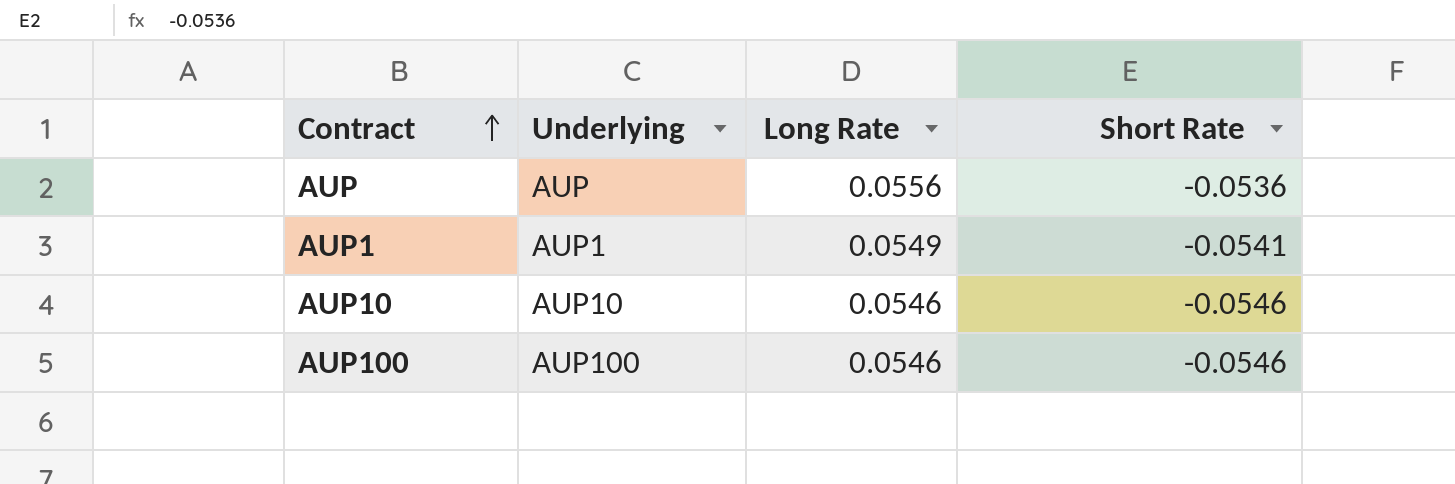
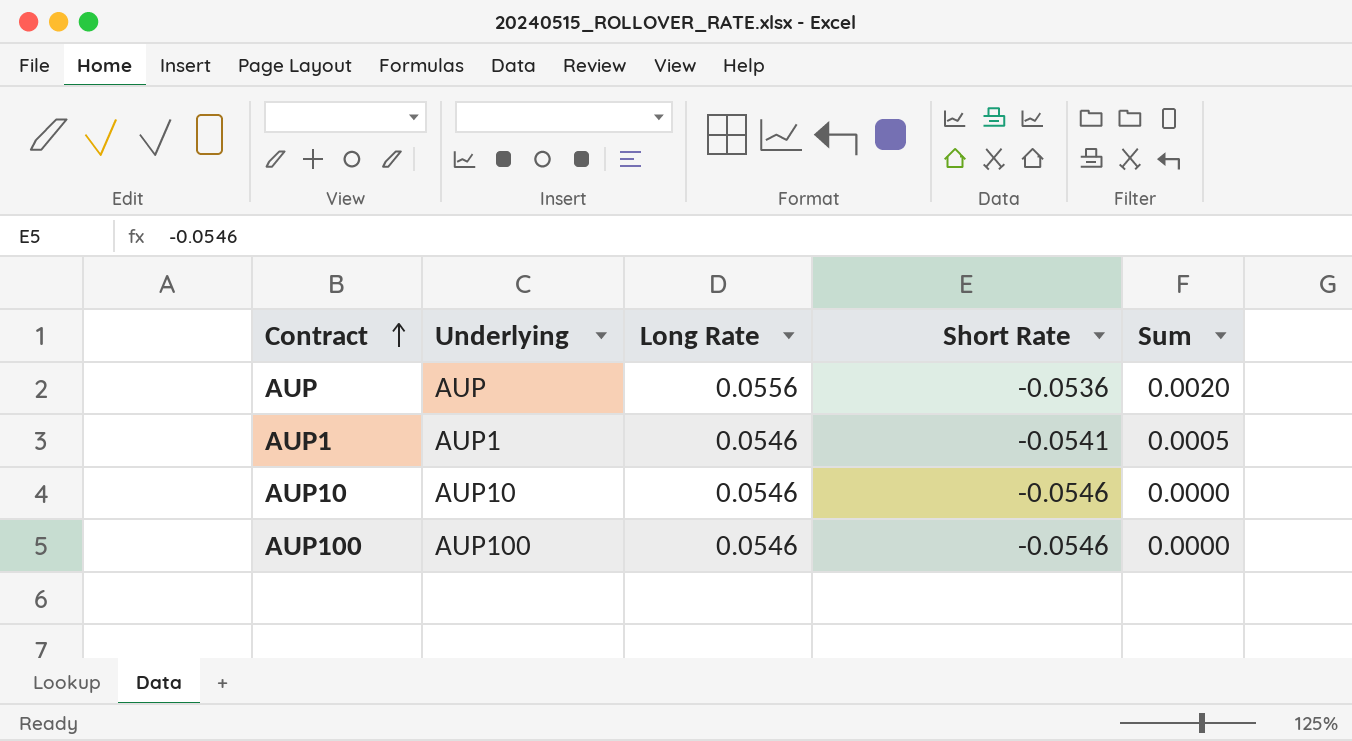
column Sum | formula: none -> [Long Rate] + [Short Rate]
AUP1 | Long Rate: 0.0549 -> 0.0546

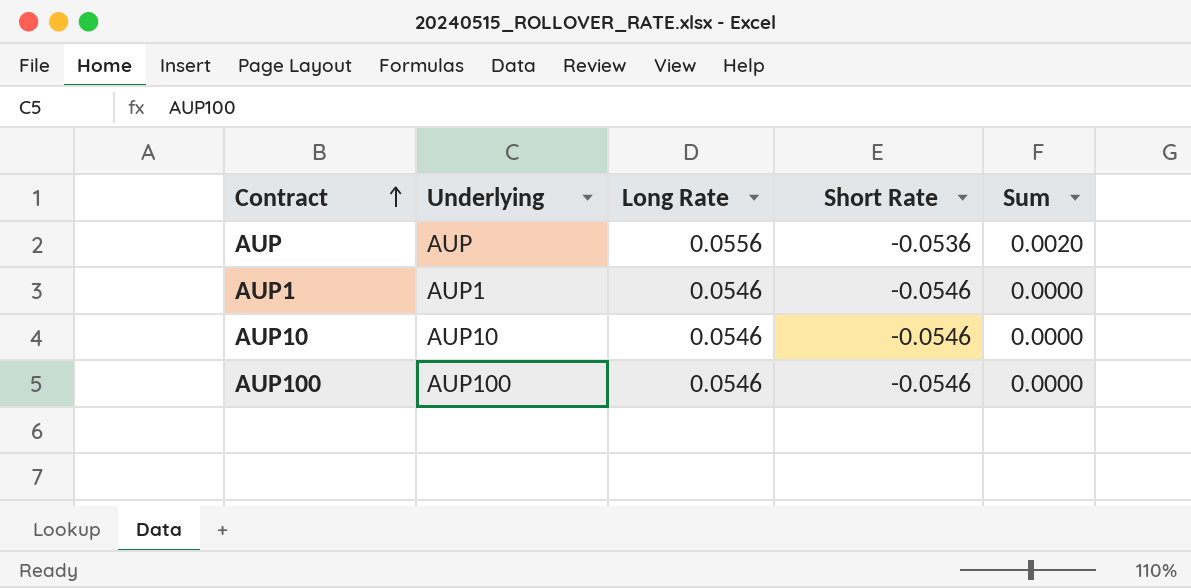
AUP1 | Short Rate: -0.0541 -> -0.0546
AUP1 | Sum: 0.0005 -> 0.0000

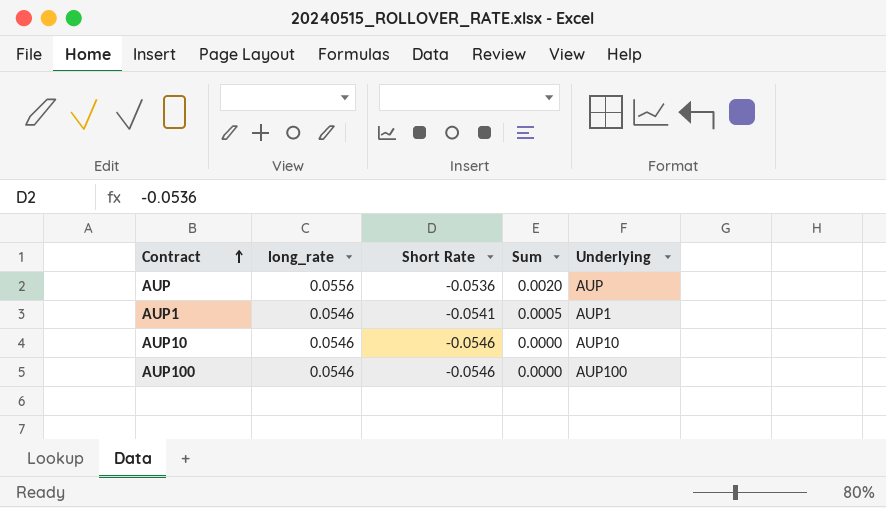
column name: Long Rate -> long_rate
column Underlying | position: 2 -> 5
AUP1 | Short Rate: -0.0546 -> -0.0541
AUP1 | Sum: 0.0000 -> 0.0005

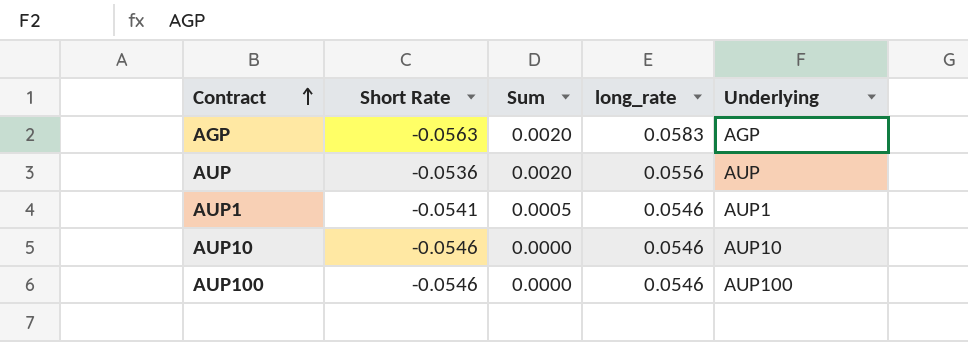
column long_rate | position: 2 -> 4
row AGP: none -> -0.0563 | 0.0020 | 0.0583 | AGP

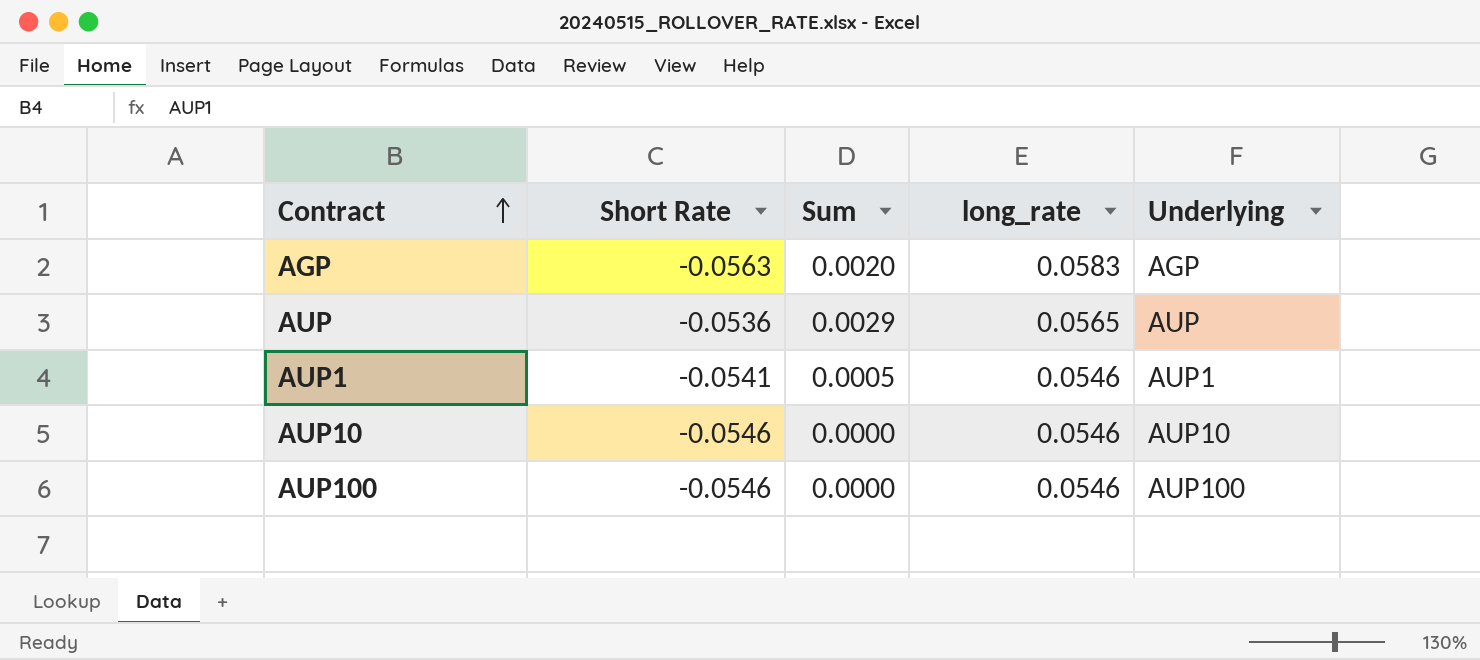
AUP | Sum: 0.0020 -> 0.0029
AUP | long_rate: 0.0556 -> 0.0565

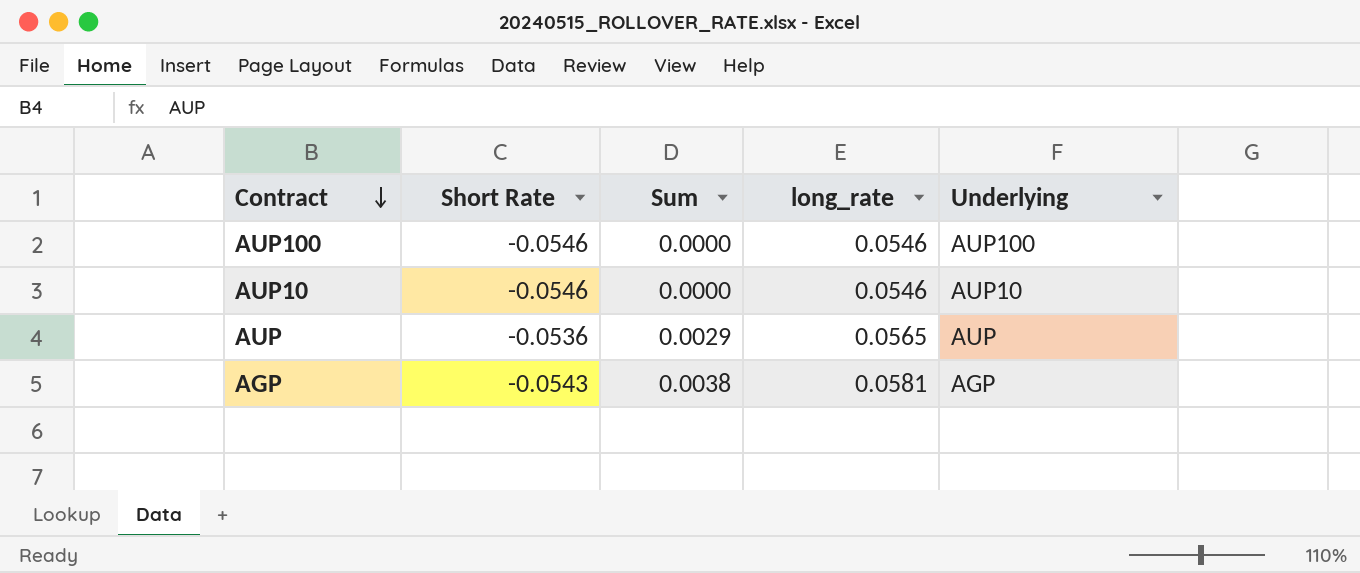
row order: Contract ascending -> Contract descending
row AUP1: -0.0541 | 0.0005 | 0.0546 | AUP1 -> none
AGP | Short Rate: -0.0563 -> -0.0543
AGP | Sum: 0.0020 -> 0.0038
AGP | long_rate: 0.0583 -> 0.0581

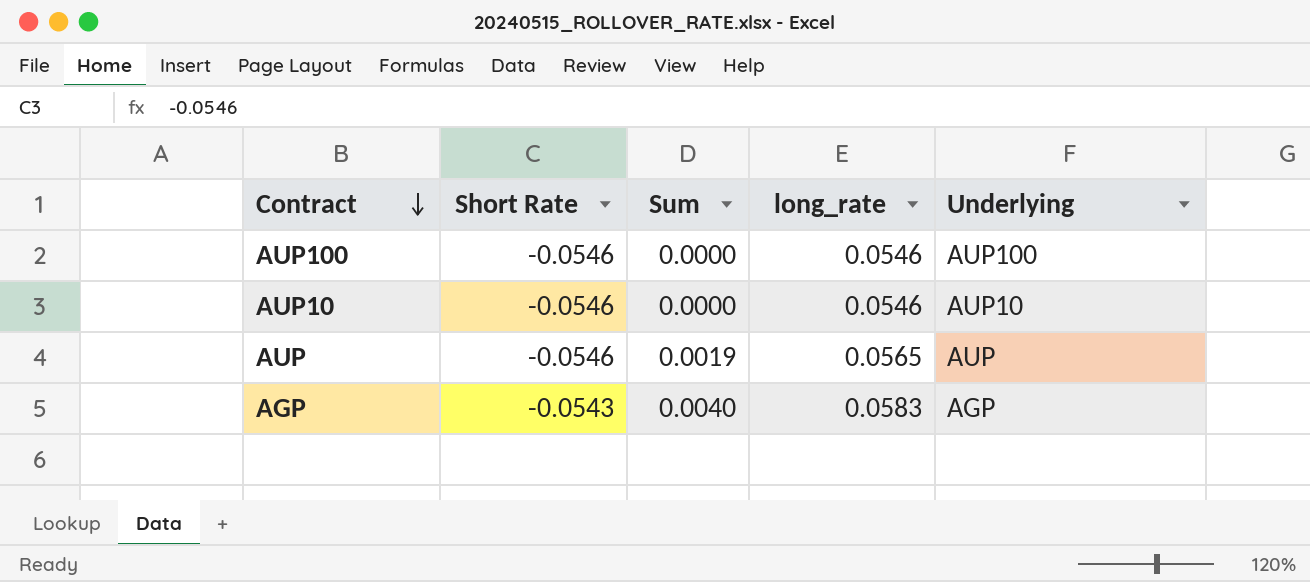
AUP | Short Rate: -0.0536 -> -0.0546
AUP | Sum: 0.0029 -> 0.0019
AGP | Sum: 0.0038 -> 0.0040
AGP | long_rate: 0.0581 -> 0.0583

